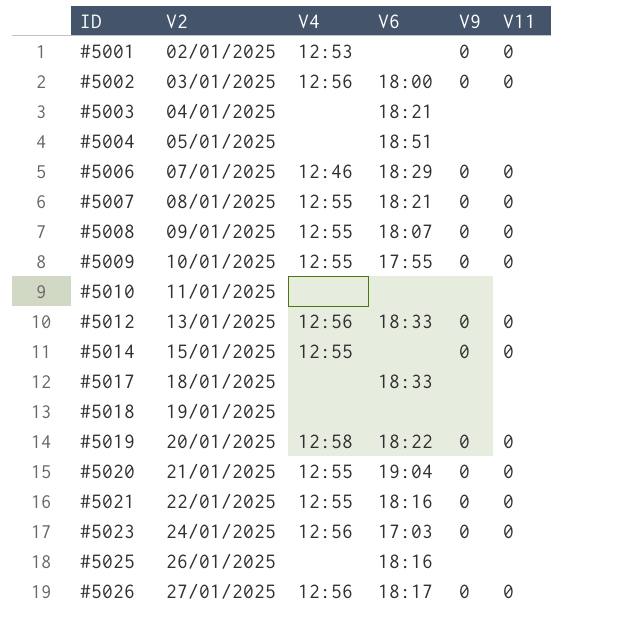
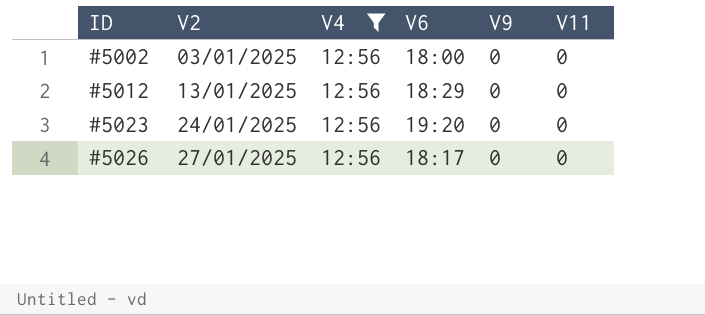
filter: none -> V4 = 12:56
#5012 | V6: 18:33 -> 18:29
#5023 | V6: 17:03 -> 19:20

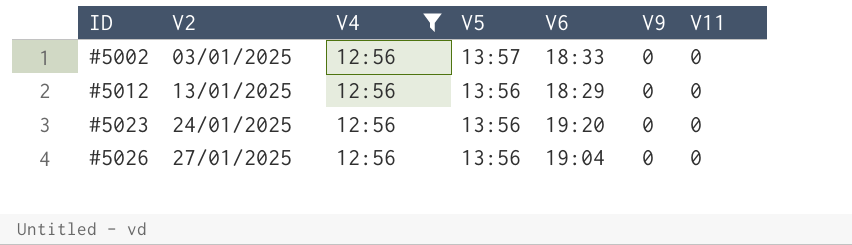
column V5 | position: none -> 4
#5002 | V6: 18:00 -> 18:33
#5026 | V6: 18:17 -> 19:04

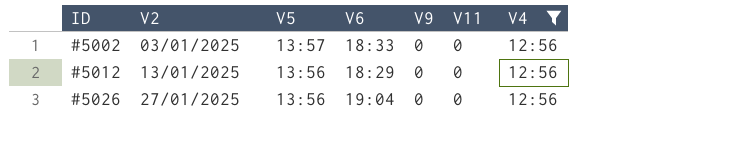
column V4 | position: 3 -> 7
row #5023: 24/01/2025 | 12:56 | 13:56 | 19:20 | 0 | 0 -> none

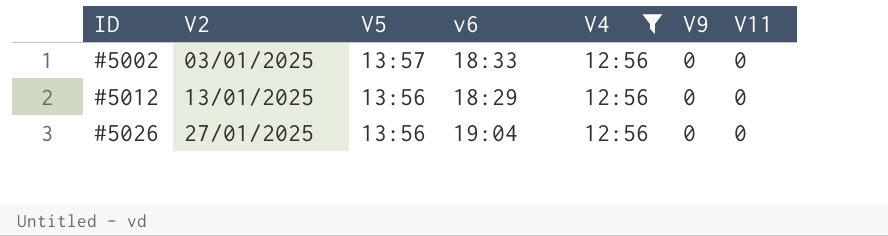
column name: V6 -> v6
column V4 | position: 7 -> 5

